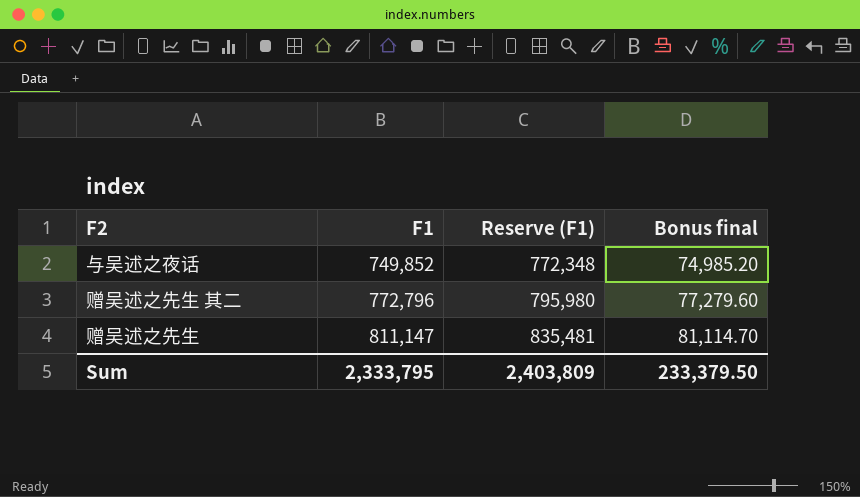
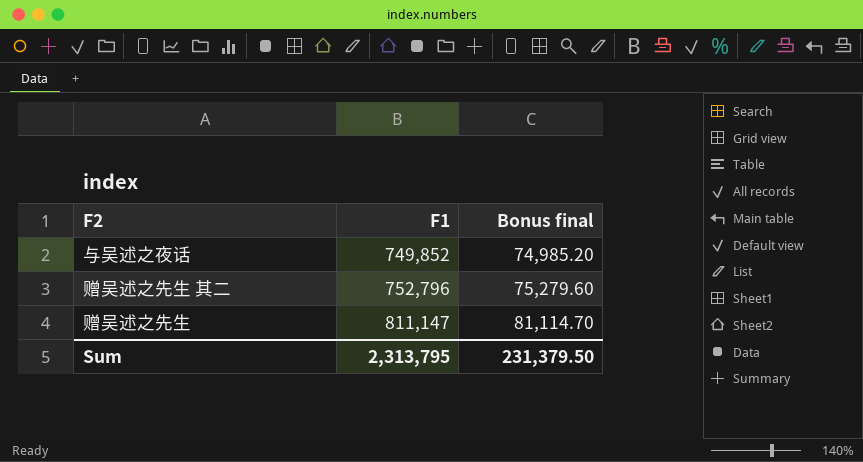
column Reserve (F1) | formula: [F1] * 1.03 -> none
赠吴述之先生 其二 | F1: 772,796 -> 752,796
赠吴述之先生 其二 | Bonus final: 77,279.60 -> 75,279.60
Sum | F1: 2,333,795 -> 2,313,795
Sum | Bonus final: 233,379.50 -> 231,379.50

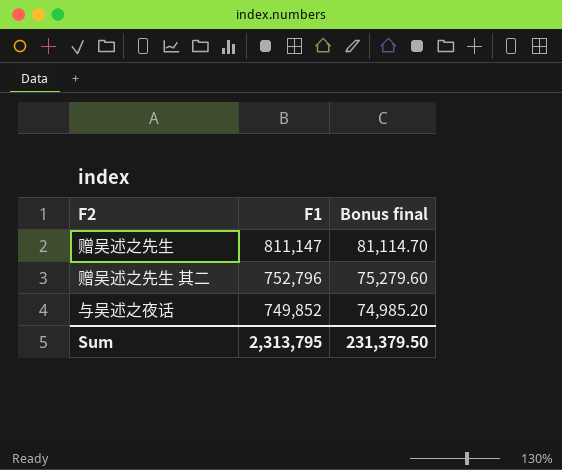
row order: F1 ascending -> F1 descending

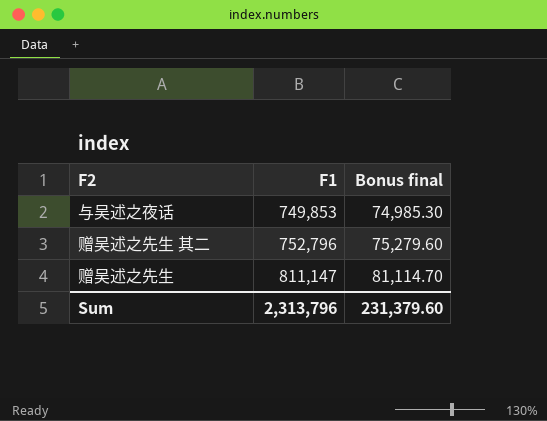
row order: F1 descending -> F1 ascending
与吴述之夜话 | F1: 749,852 -> 749,853
与吴述之夜话 | Bonus final: 74,985.20 -> 74,985.30
Sum | F1: 2,313,795 -> 2,313,796
Sum | Bonus final: 231,379.50 -> 231,379.60

